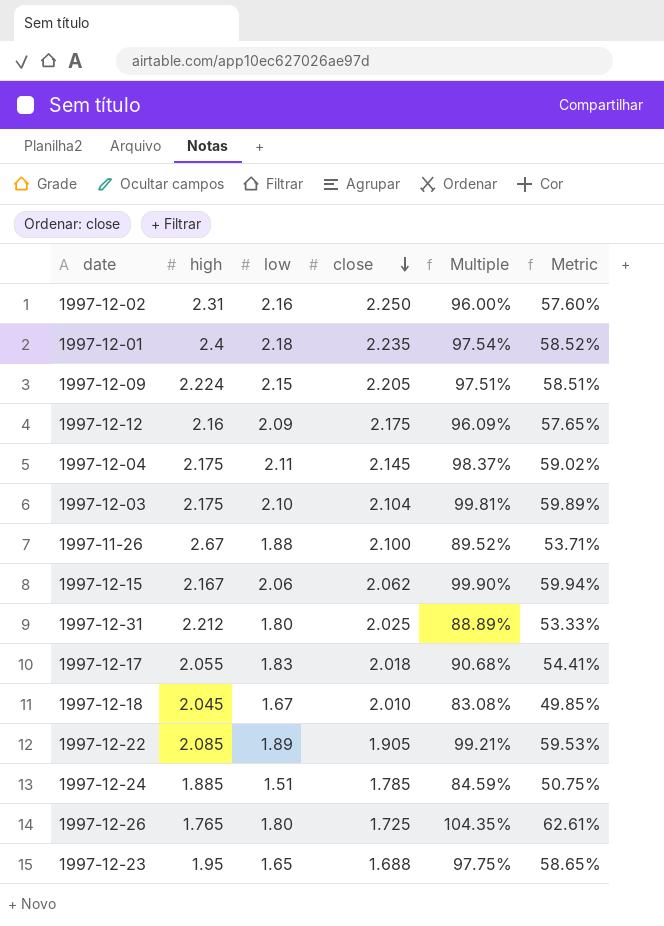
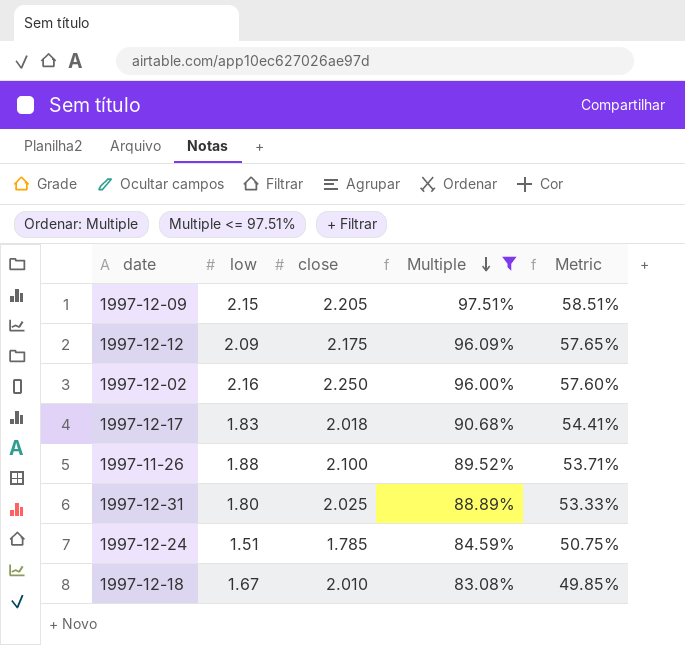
filter: none -> Multiple <= 97.51%
row order: close descending -> Multiple descending
column high | position: 2 -> none

